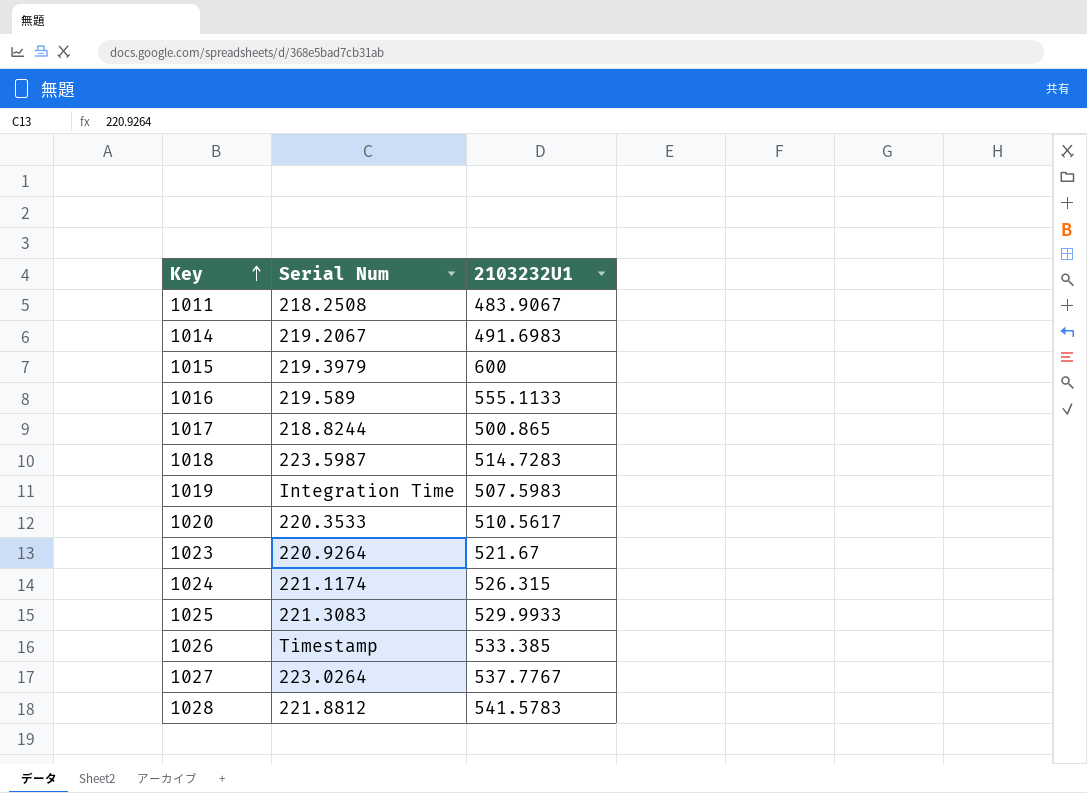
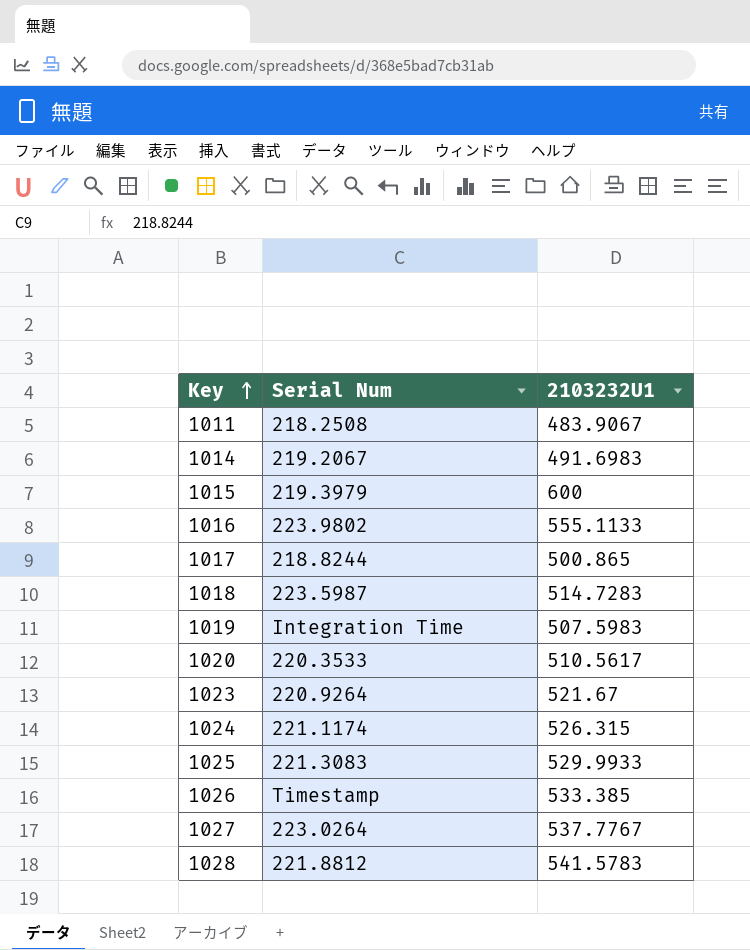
1016 | Serial Num: 219.589 -> 223.9802

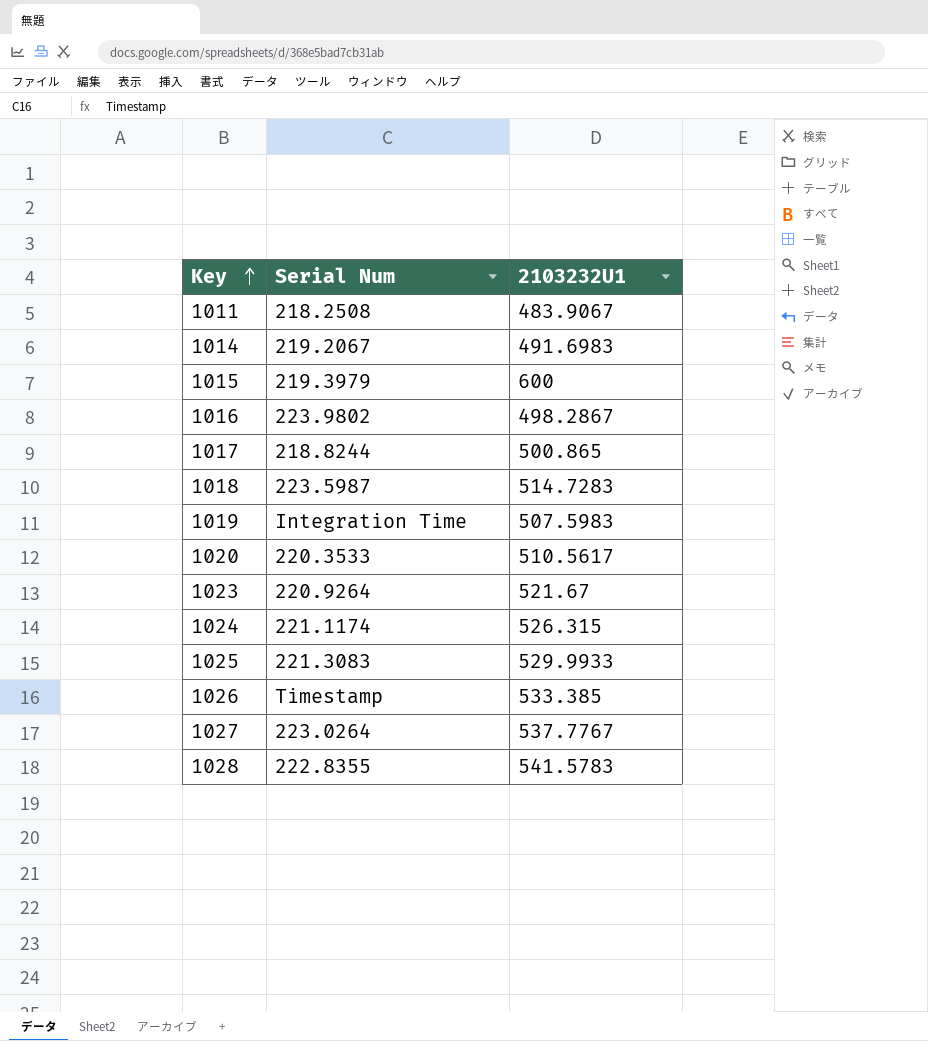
1016 | 2103232U1: 555.1133 -> 498.2867
1028 | Serial Num: 221.8812 -> 222.8355

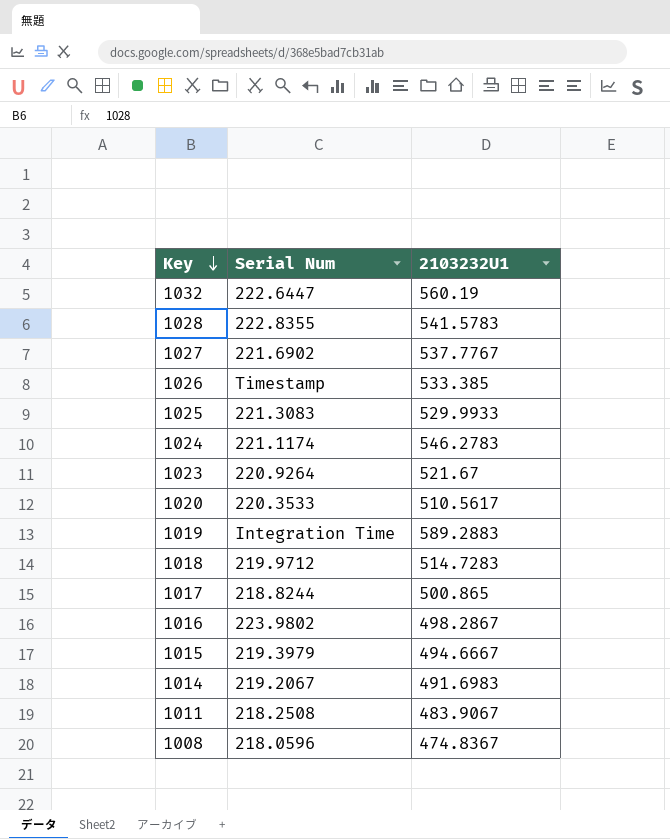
row order: Key ascending -> Key descending
row 1032: none -> 222.6447 | 560.19
1027 | Serial Num: 223.0264 -> 221.6902
1024 | 2103232U1: 526.315 -> 546.2783
1019 | 2103232U1: 507.5983 -> 589.2883
1018 | Serial Num: 223.5987 -> 219.9712
1015 | 2103232U1: 600 -> 494.6667
row 1008: none -> 218.0596 | 474.8367

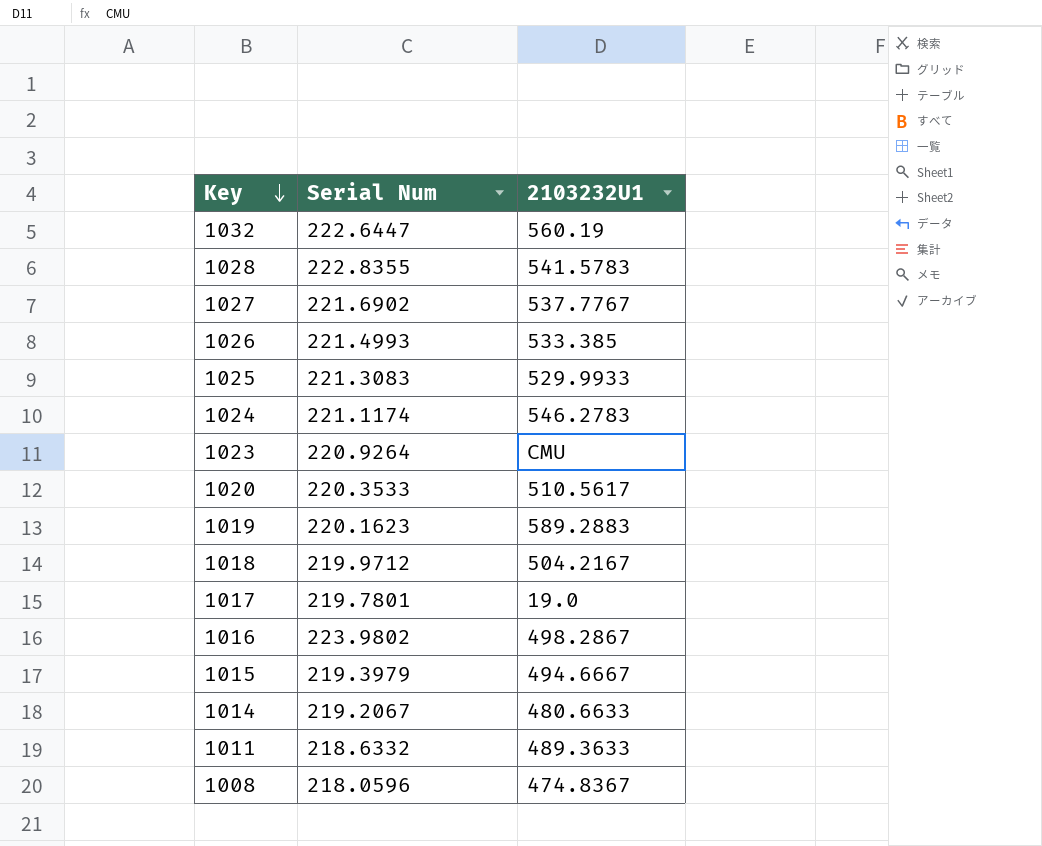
1026 | Serial Num: Timestamp -> 221.4993
1023 | 2103232U1: 521.67 -> CMU
1019 | Serial Num: Integration Time -> 220.1623
1018 | 2103232U1: 514.7283 -> 504.2167
1017 | Serial Num: 218.8244 -> 219.7801
1017 | 2103232U1: 500.865 -> 19.0
1014 | 2103232U1: 491.6983 -> 480.6633
1011 | Serial Num: 218.2508 -> 218.6332
1011 | 2103232U1: 483.9067 -> 489.3633

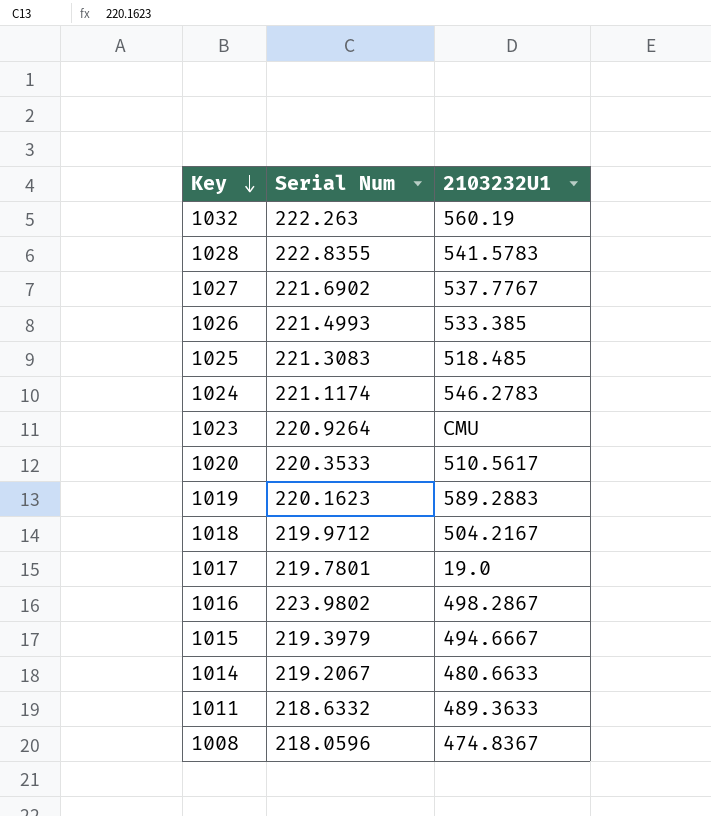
1032 | Serial Num: 222.6447 -> 222.263
1025 | 2103232U1: 529.9933 -> 518.485

